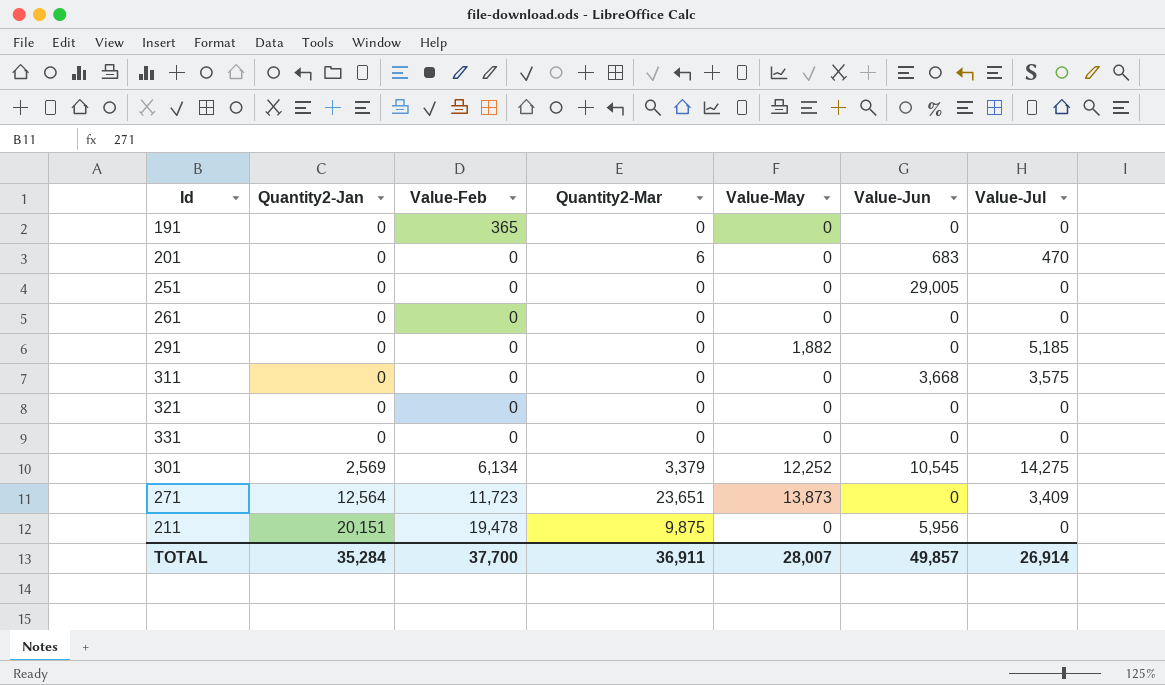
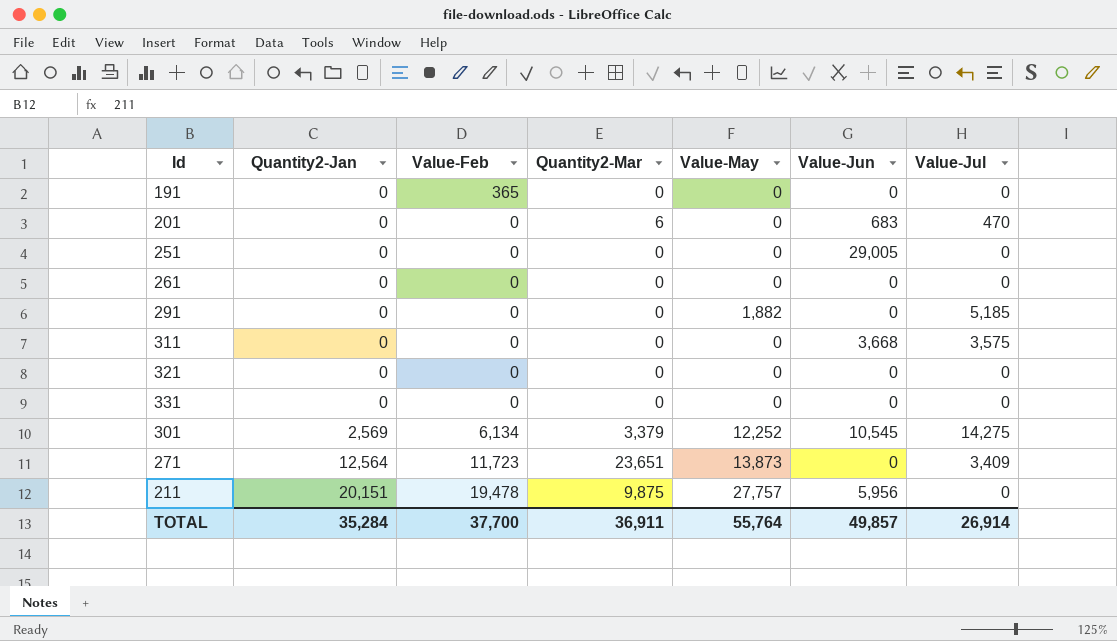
211 | Value-May: 0 -> 27,757
TOTAL | Value-May: 28,007 -> 55,764

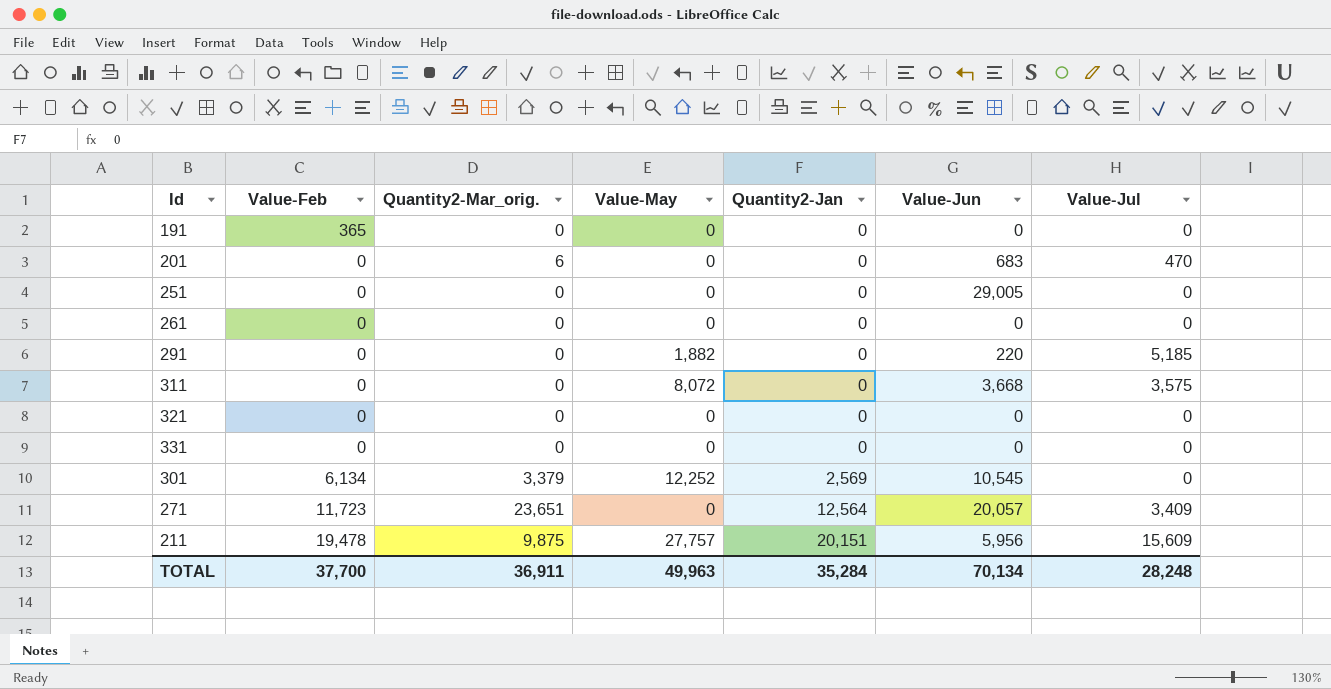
column name: Quantity2-Mar -> Quantity2-Mar_orig.
column Quantity2-Jan | position: 2 -> 5
291 | Value-Jun: 0 -> 220
311 | Value-May: 0 -> 8,072
301 | Value-Jul: 14,275 -> 0
271 | Value-May: 13,873 -> 0
271 | Value-Jun: 0 -> 20,057
211 | Value-Jul: 0 -> 15,609
TOTAL | Value-May: 55,764 -> 49,963
TOTAL | Value-Jun: 49,857 -> 70,134
TOTAL | Value-Jul: 26,914 -> 28,248

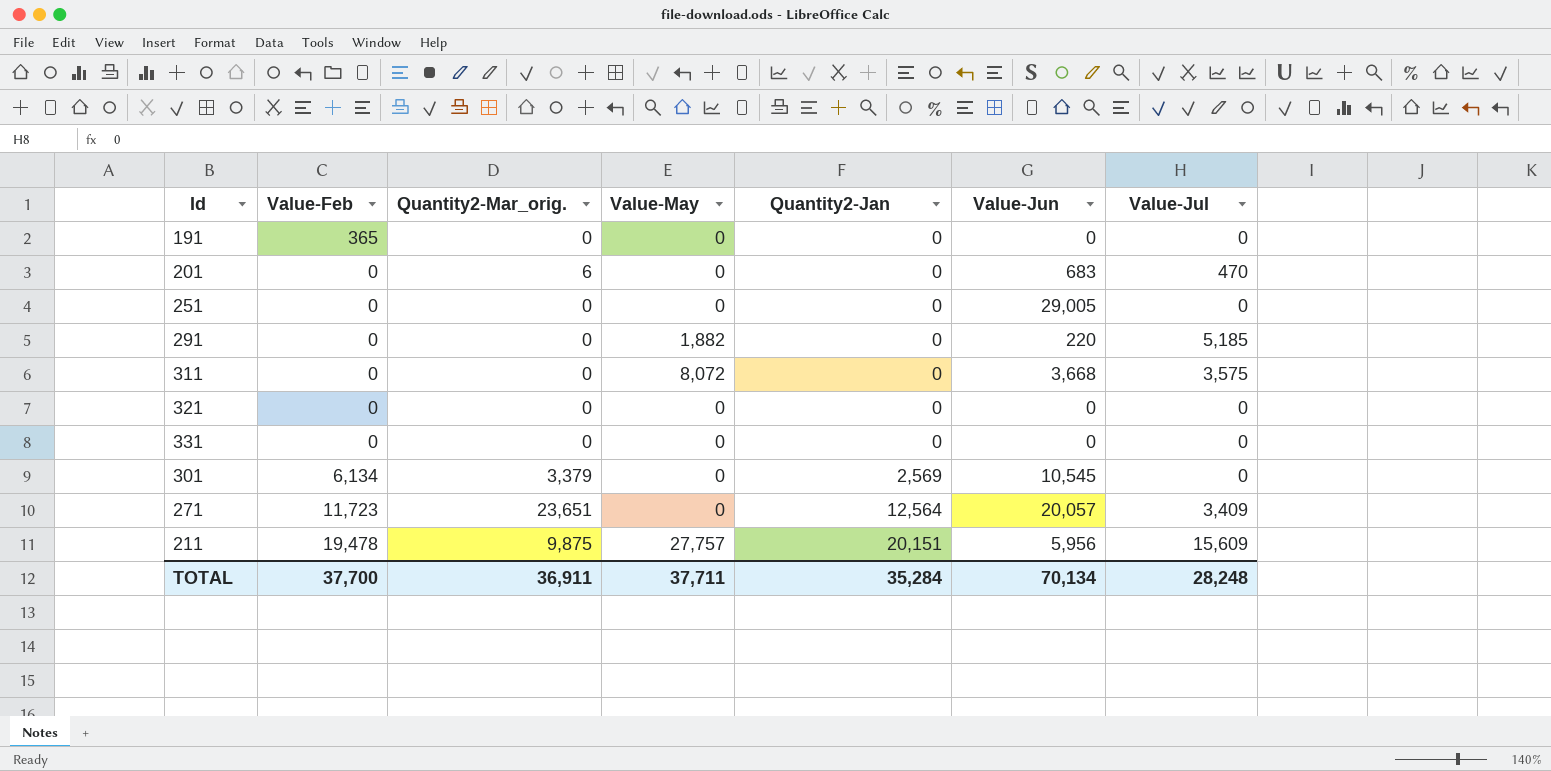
row 261: 0 | 0 | 0 | 0 | 0 | 0 -> none
301 | Value-May: 12,252 -> 0
TOTAL | Value-May: 49,963 -> 37,711

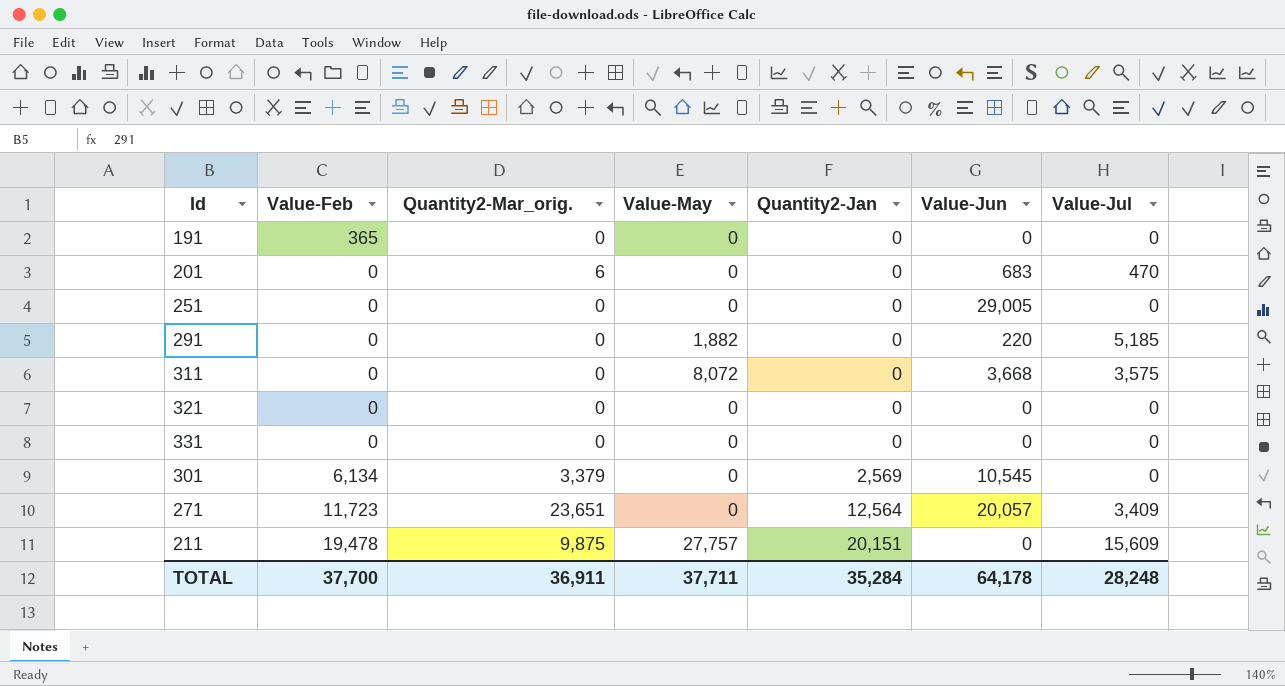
211 | Value-Jun: 5,956 -> 0
TOTAL | Value-Jun: 70,134 -> 64,178

